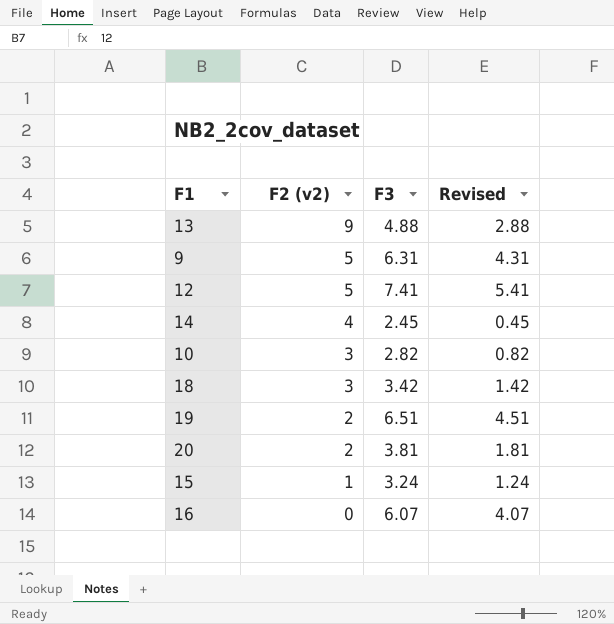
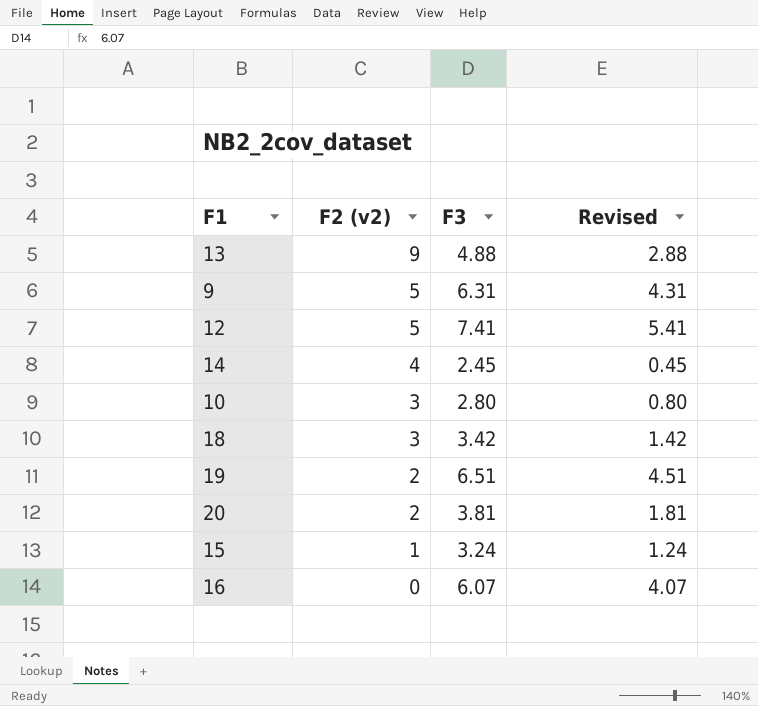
10 | F3: 2.82 -> 2.80
10 | Revised: 0.82 -> 0.80

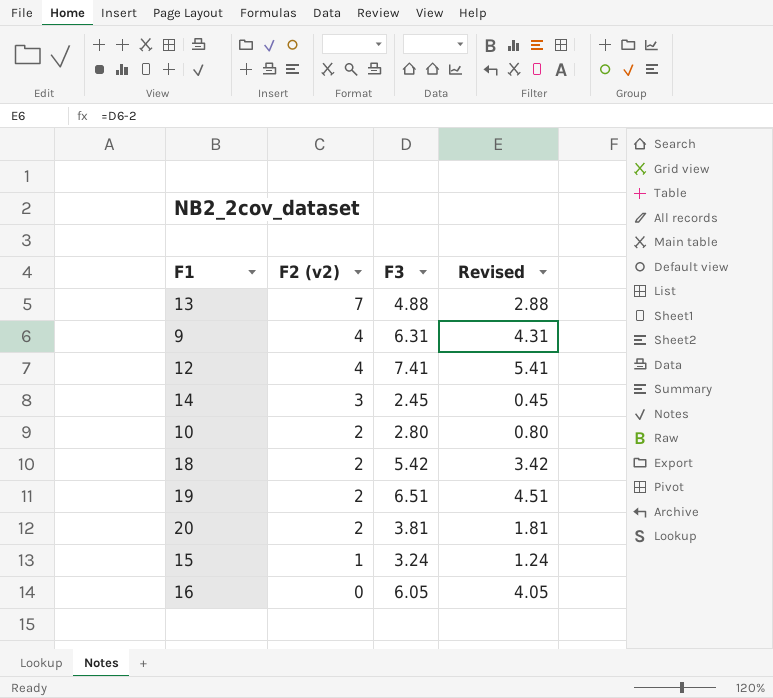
13 | F2 (v2): 9 -> 7
9 | F2 (v2): 5 -> 4
12 | F2 (v2): 5 -> 4
14 | F2 (v2): 4 -> 3
10 | F2 (v2): 3 -> 2
18 | F2 (v2): 3 -> 2
18 | F3: 3.42 -> 5.42
18 | Revised: 1.42 -> 3.42
16 | F3: 6.07 -> 6.05
16 | Revised: 4.07 -> 4.05

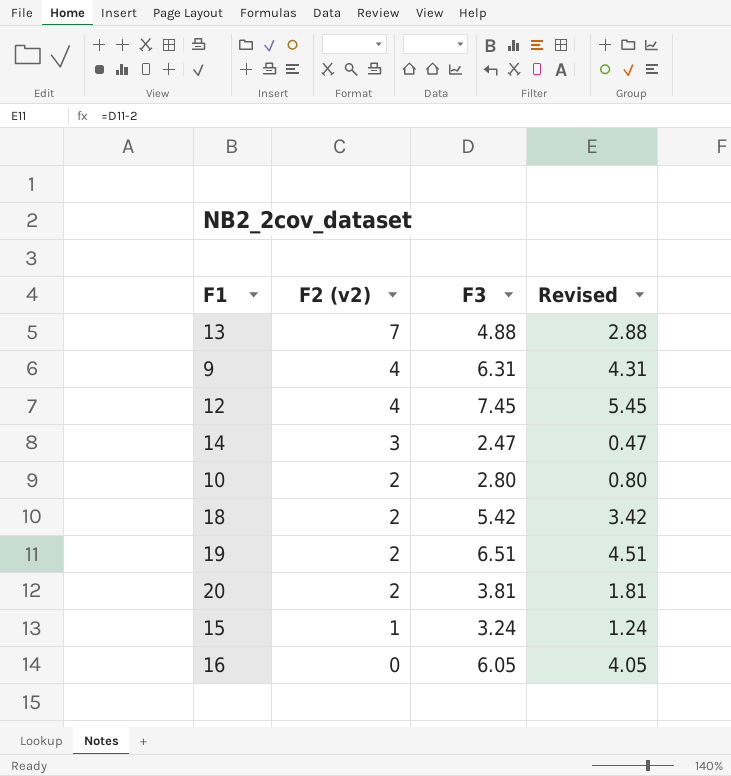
12 | F3: 7.41 -> 7.45
12 | Revised: 5.41 -> 5.45
14 | F3: 2.45 -> 2.47
14 | Revised: 0.45 -> 0.47

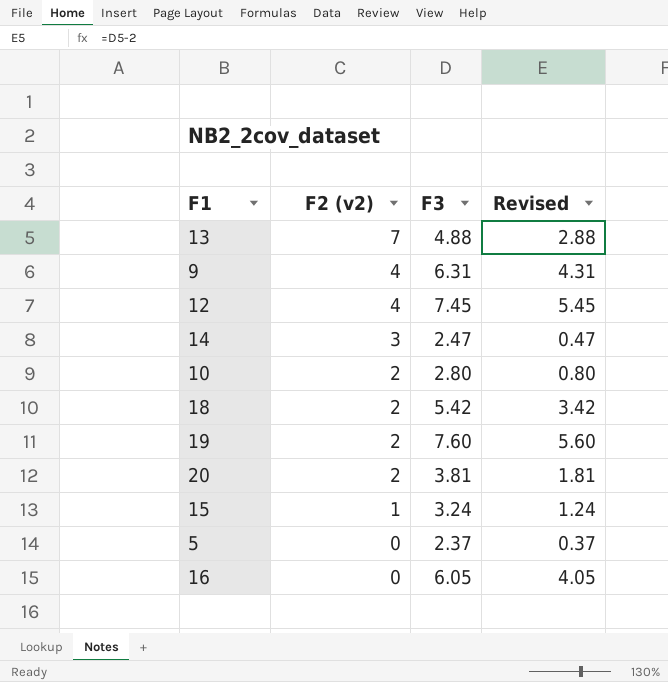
19 | F3: 6.51 -> 7.60
19 | Revised: 4.51 -> 5.60
row 5: none -> 0 | 2.37 | 0.37

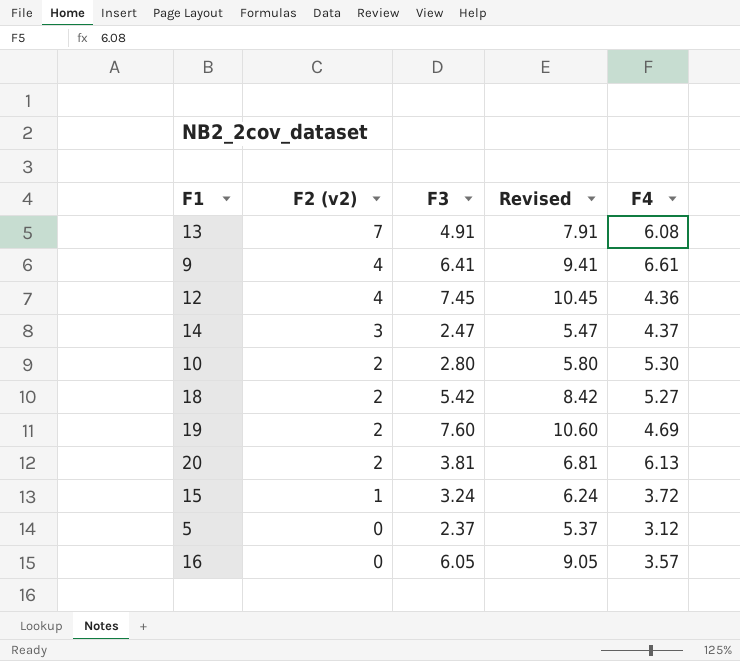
column Revised | formula: [F3] - 2 -> [F3] + 3
column F4 | position: none -> 5
13 | F3: 4.88 -> 4.91
9 | F3: 6.31 -> 6.41

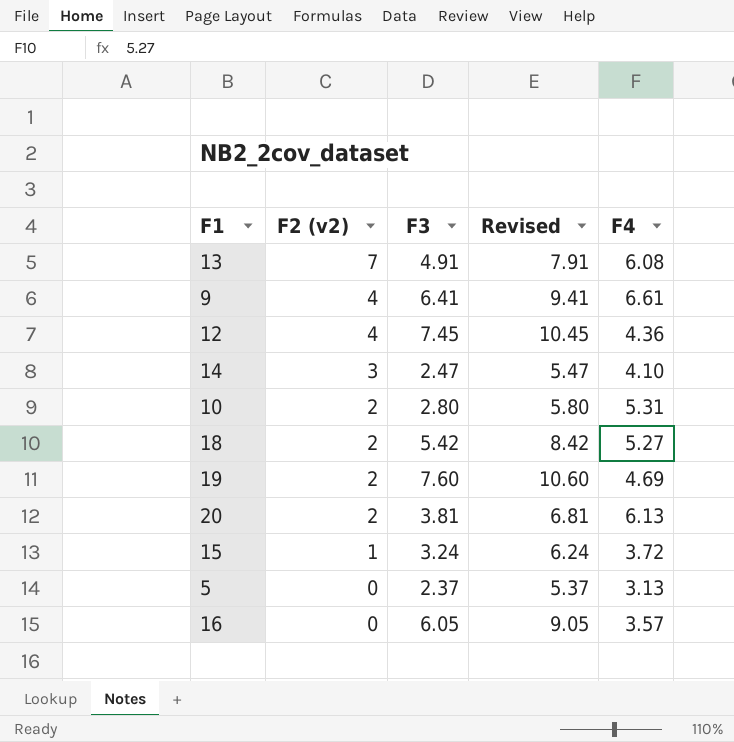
14 | F4: 4.37 -> 4.10
10 | F4: 5.30 -> 5.31
5 | F4: 3.12 -> 3.13

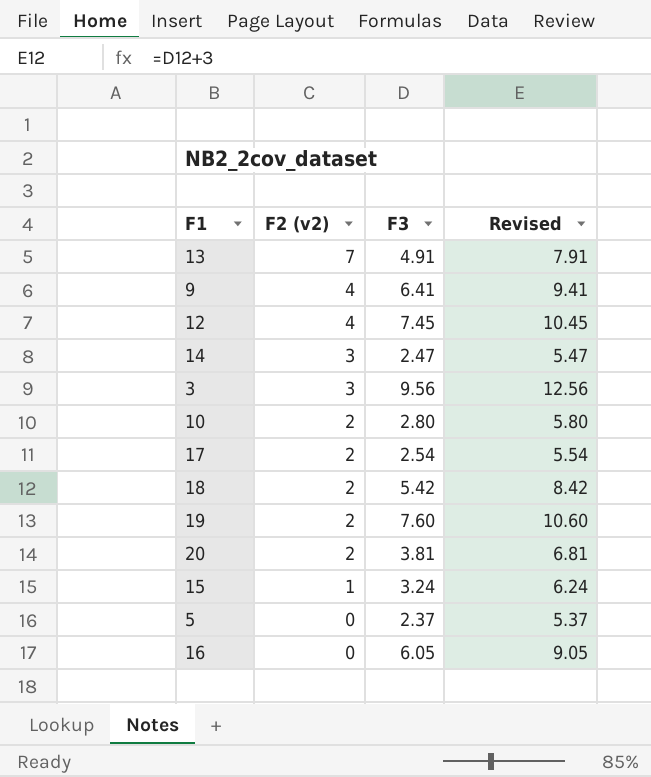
column F4 | position: 5 -> none
row 3: none -> 3 | 9.56 | 12.56
row 17: none -> 2 | 2.54 | 5.54

